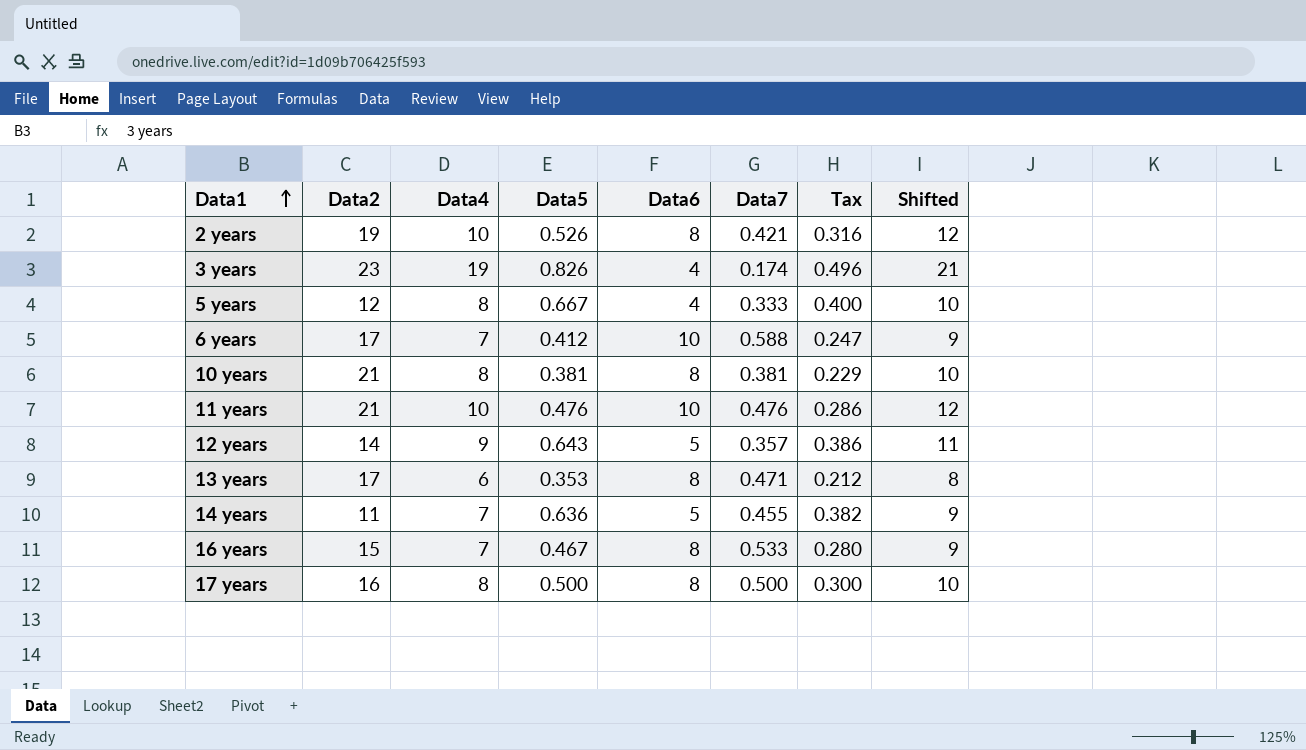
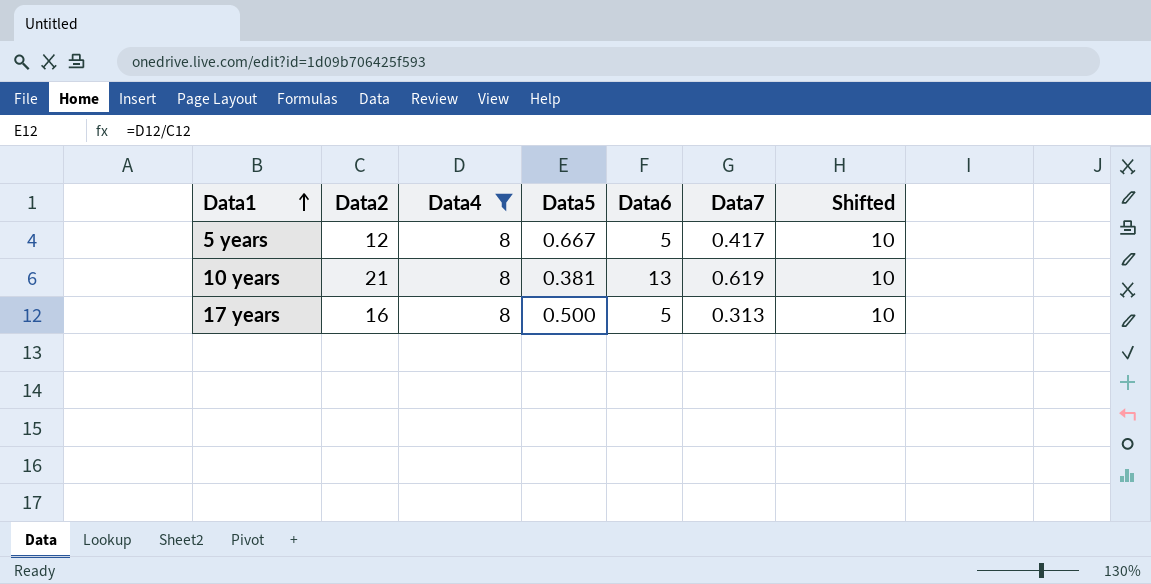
filter: none -> Data4 = 8
column Tax | formula: [Data5] * 0.6 -> none
5 years | Data6: 4 -> 5
5 years | Data7: 0.333 -> 0.417
10 years | Data6: 8 -> 13
10 years | Data7: 0.381 -> 0.619
17 years | Data6: 8 -> 5
17 years | Data7: 0.500 -> 0.313

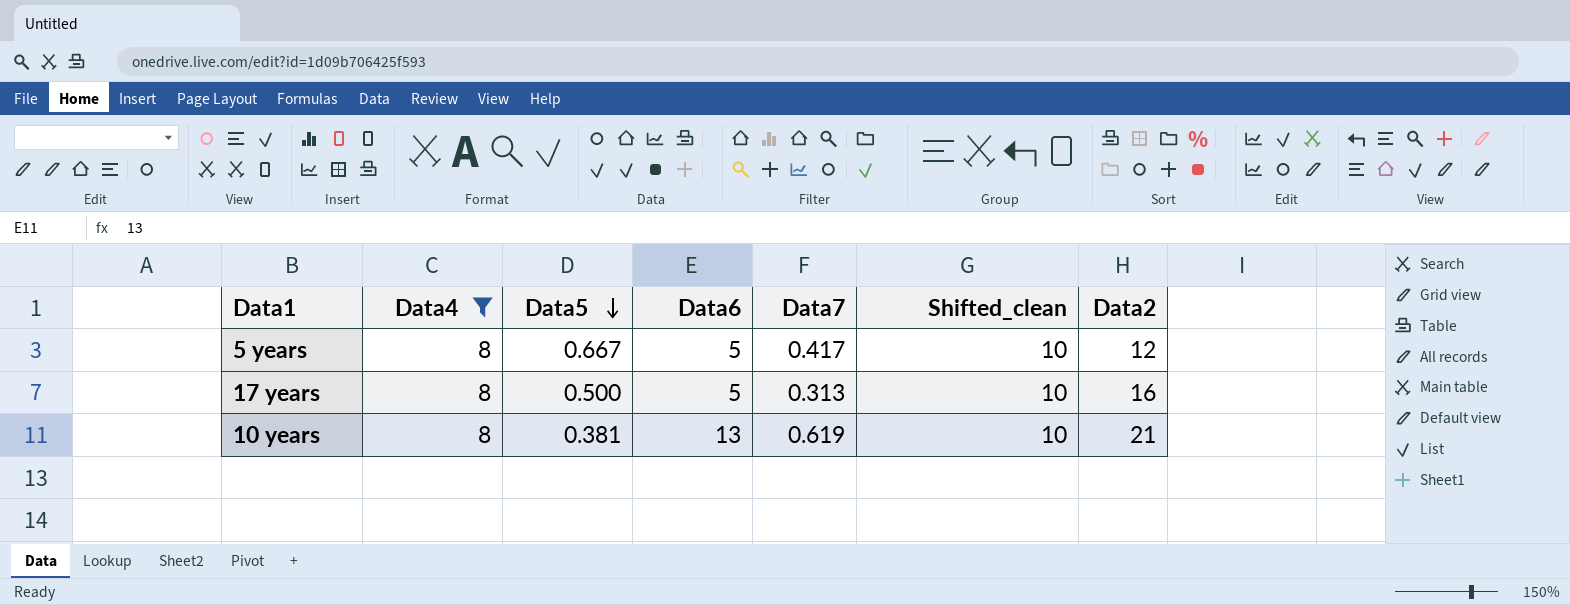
row order: Data1 ascending -> Data5 descending
column name: Shifted -> Shifted_clean
column Data2 | position: 2 -> 7

